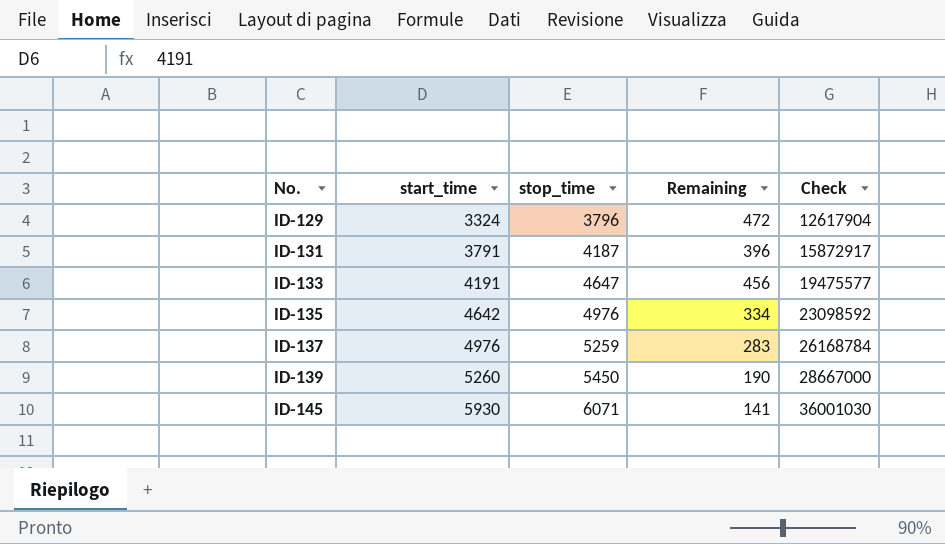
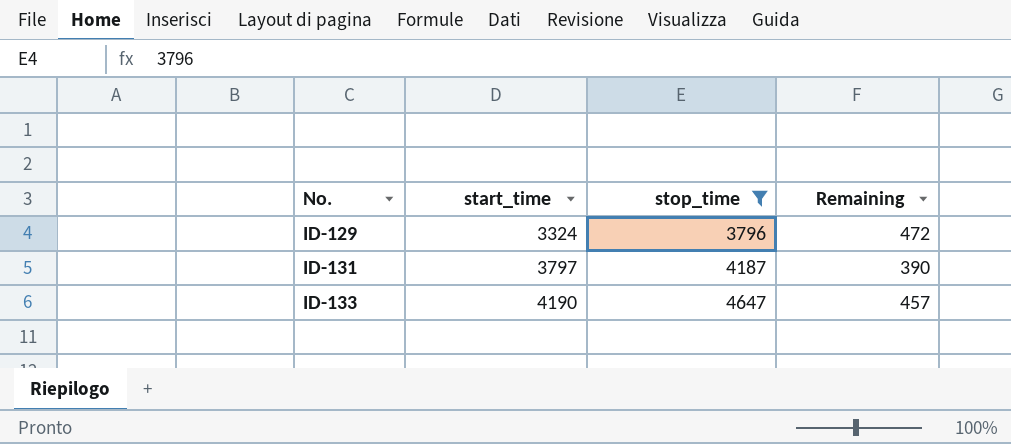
filter: none -> stop_time <= 4647
column Check | formula: [start_time] * [stop_time] -> none
ID-131 | start_time: 3791 -> 3797
ID-131 | Remaining: 396 -> 390
ID-133 | start_time: 4191 -> 4190
ID-133 | Remaining: 456 -> 457

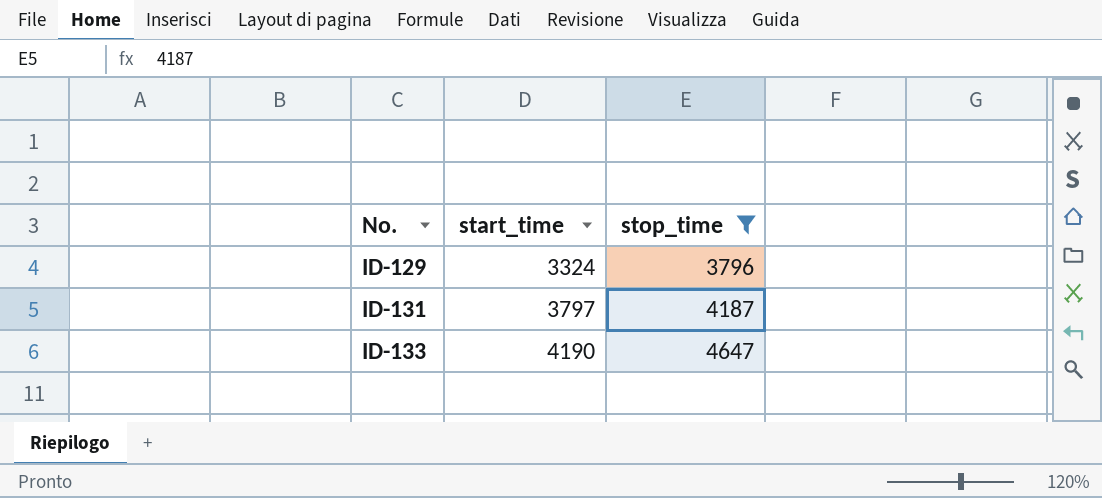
column Remaining | formula: [stop_time] - [start_time] -> none

